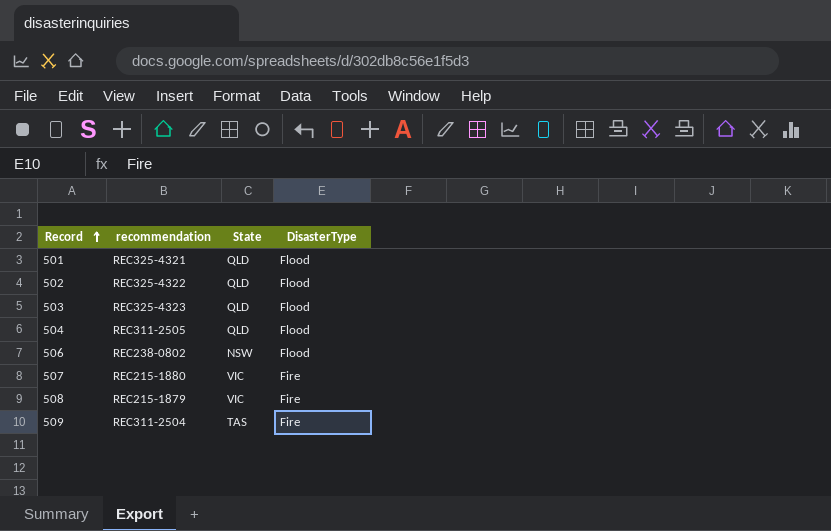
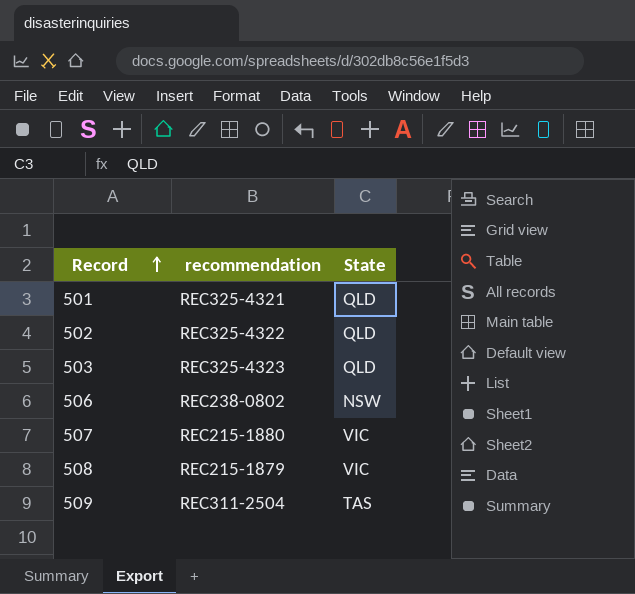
column DisasterType | position: 4 -> none
row 504: REC311-2505 | QLD | Flood -> none

